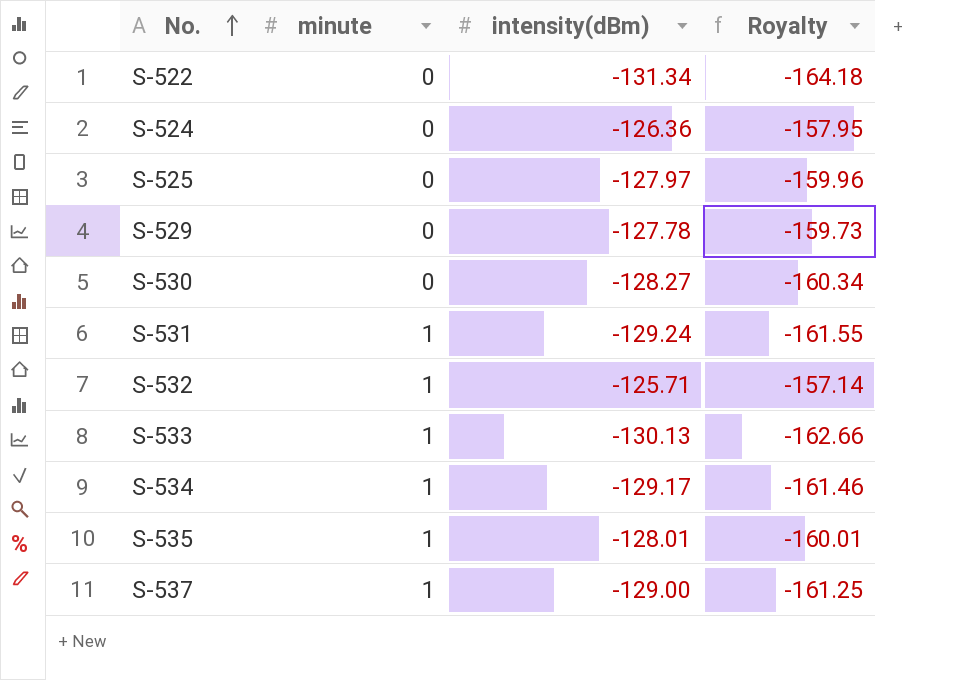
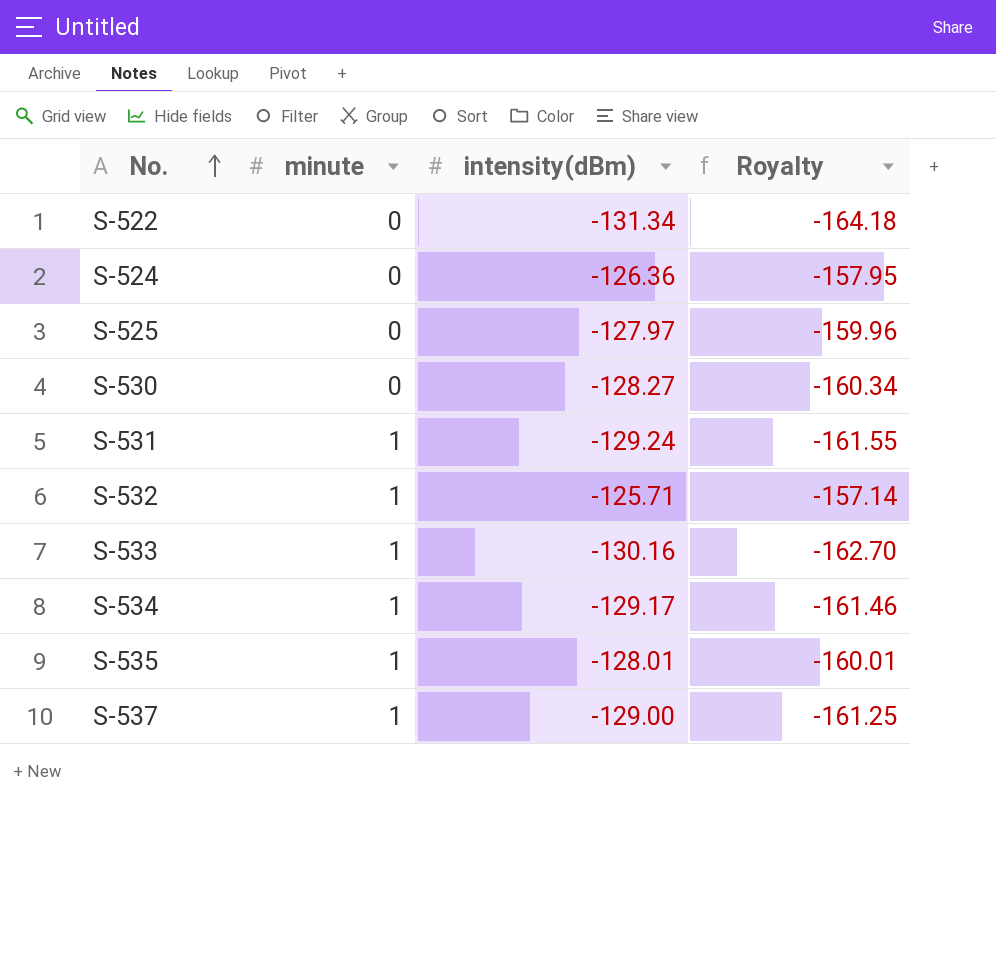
row S-529: 0 | -127.78 | -159.73 -> none
S-533 | intensity(dBm): -130.13 -> -130.16
S-533 | Royalty: -162.66 -> -162.70

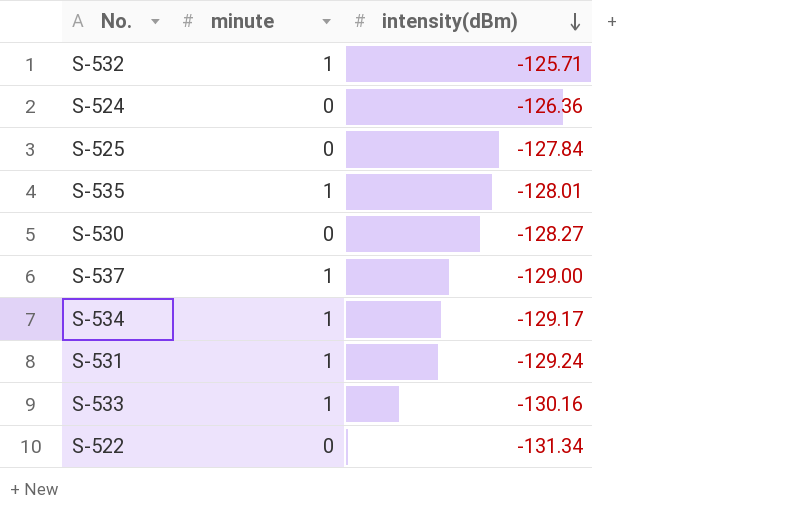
row order: No. ascending -> intensity(dBm) descending
column Royalty | formula: [intensity(dBm)] * 1.25 -> none
S-525 | intensity(dBm): -127.97 -> -127.84

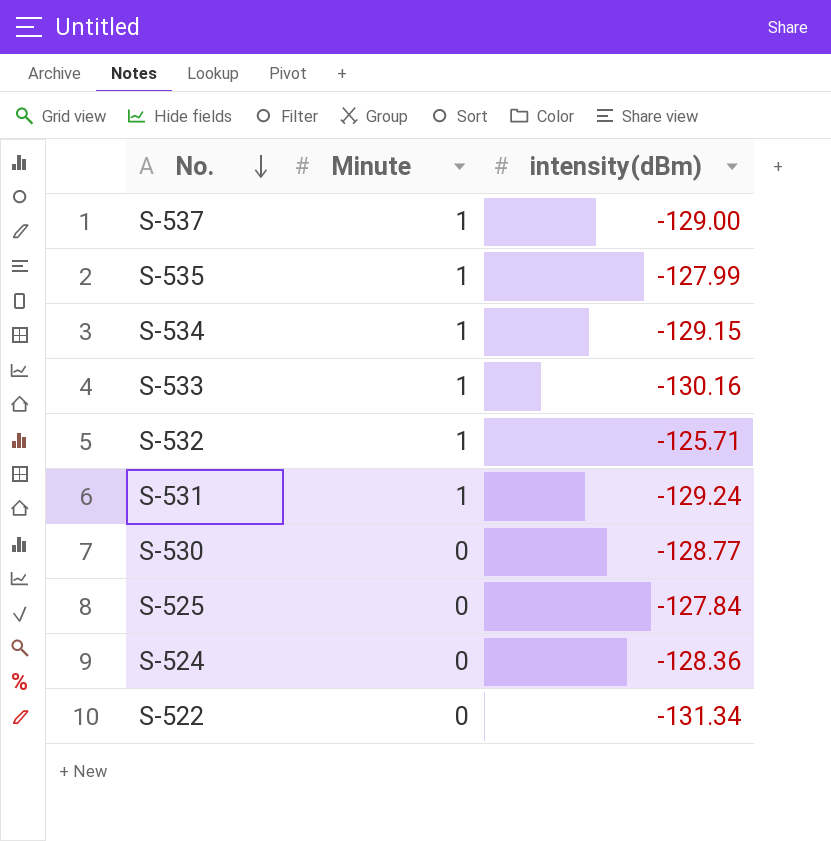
row order: intensity(dBm) descending -> No. descending
column name: minute -> Minute
S-535 | intensity(dBm): -128.01 -> -127.99
S-534 | intensity(dBm): -129.17 -> -129.15
S-530 | intensity(dBm): -128.27 -> -128.77
S-524 | intensity(dBm): -126.36 -> -128.36

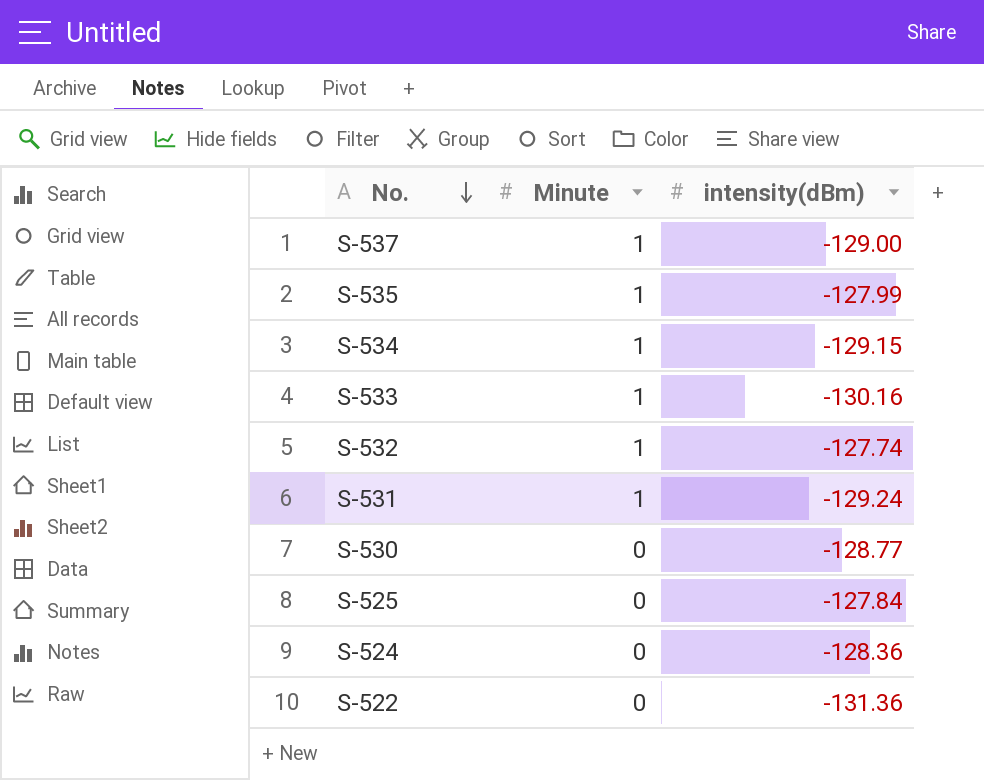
S-532 | intensity(dBm): -125.71 -> -127.74
S-522 | intensity(dBm): -131.34 -> -131.36

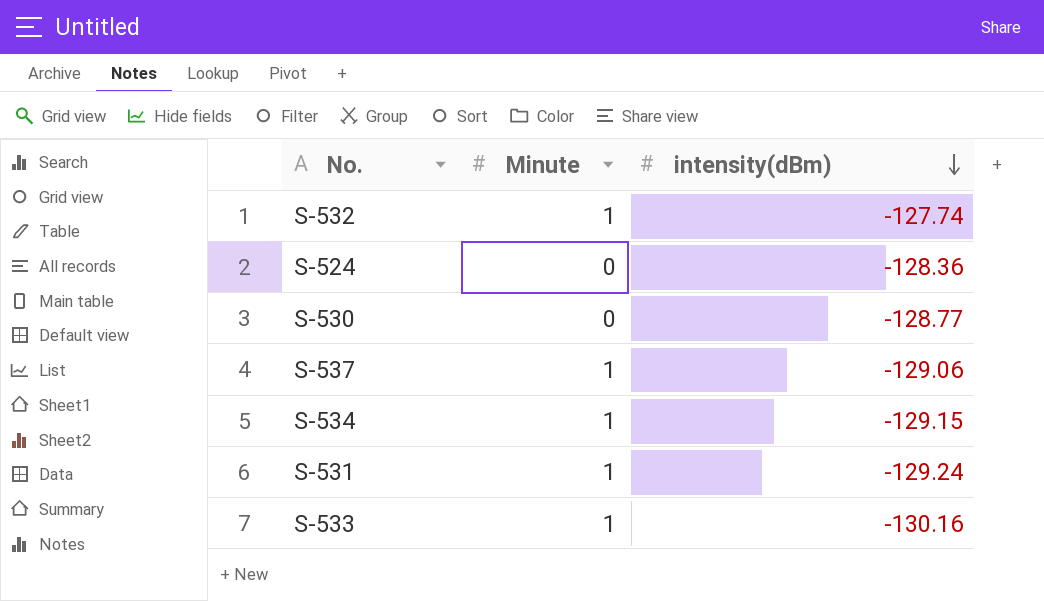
row order: No. descending -> intensity(dBm) descending
row S-535: 1 | -127.99 -> none
row S-525: 0 | -127.84 -> none
row S-522: 0 | -131.36 -> none
S-537 | intensity(dBm): -129.00 -> -129.06

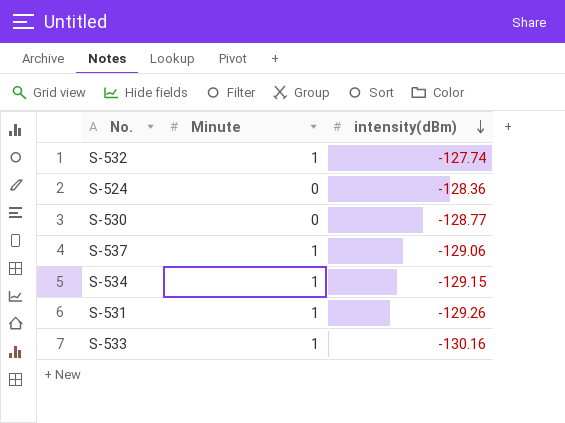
S-531 | intensity(dBm): -129.24 -> -129.26

